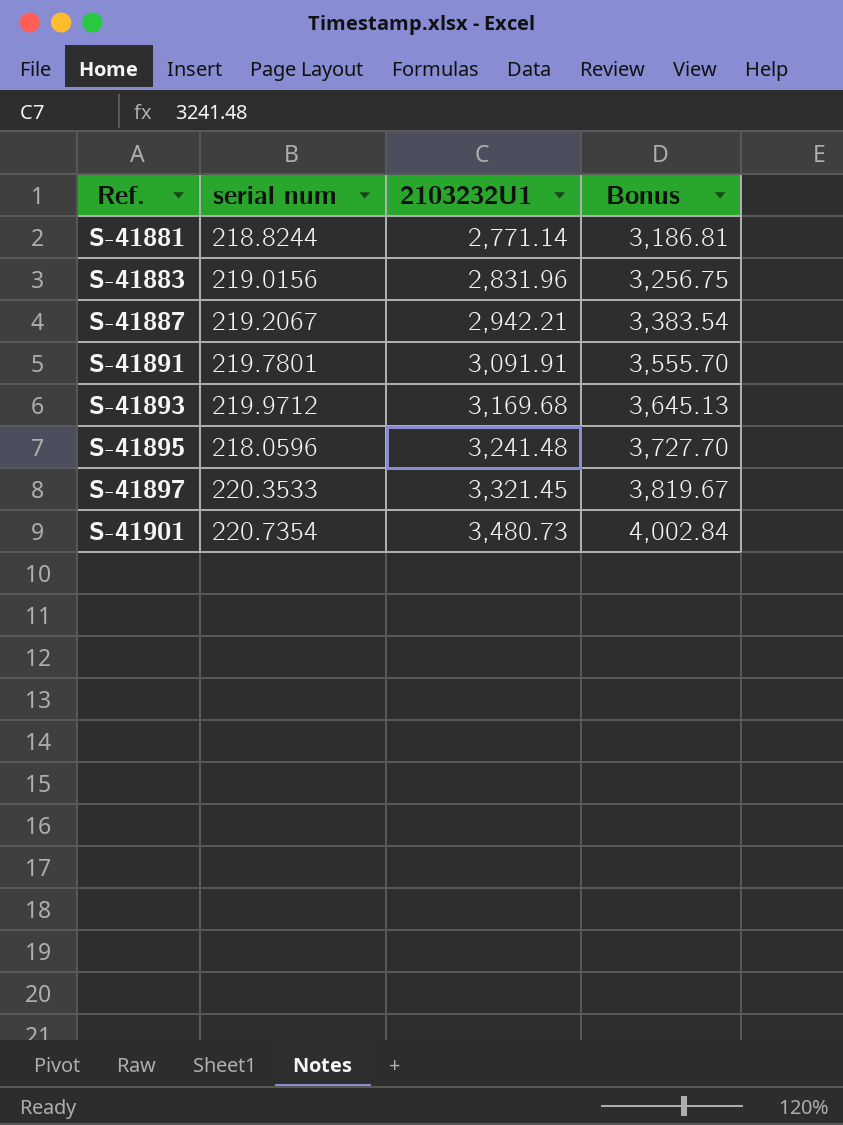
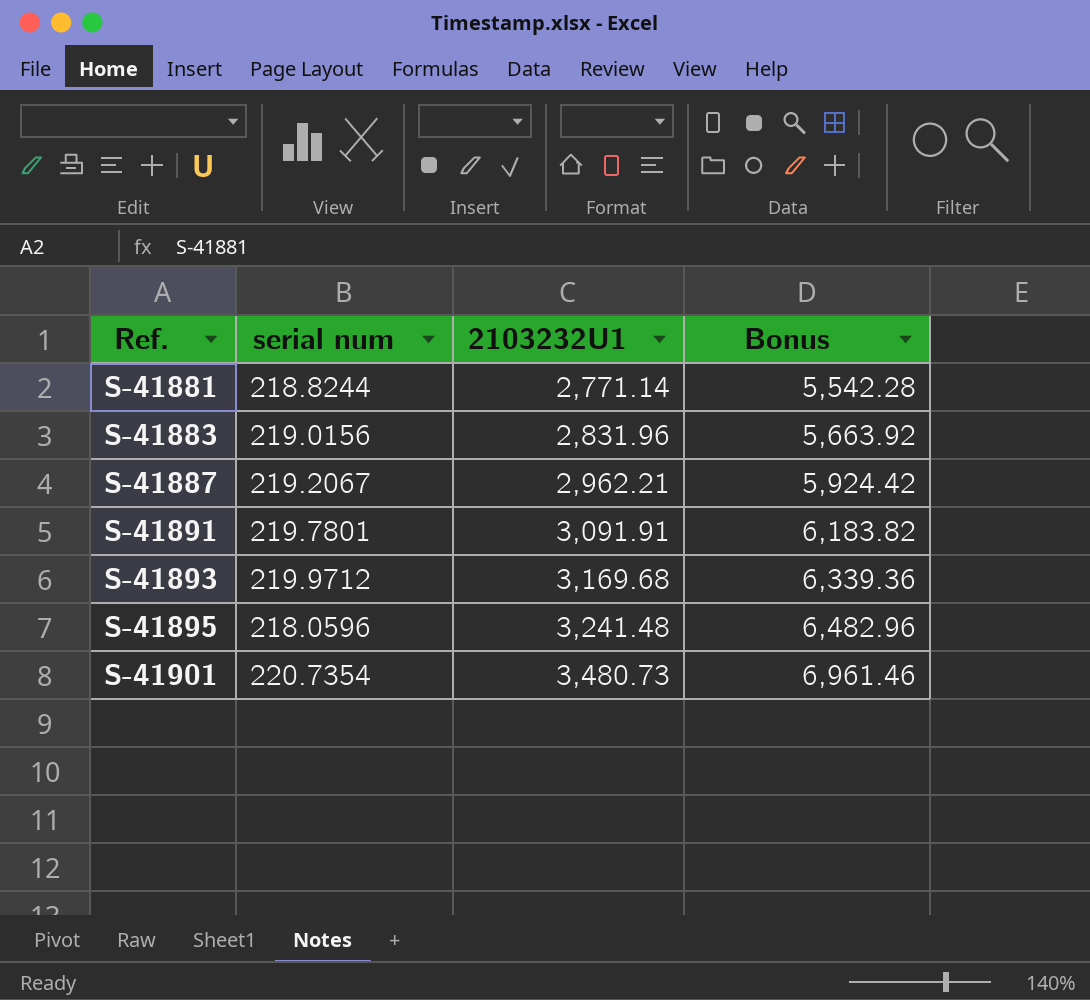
column Bonus | formula: [2103232U1] * 1.15 -> [2103232U1] * 2
row S-41897: 220.3533 | 3,321.45 | 3,819.67 -> none
S-41887 | 2103232U1: 2,942.21 -> 2,962.21

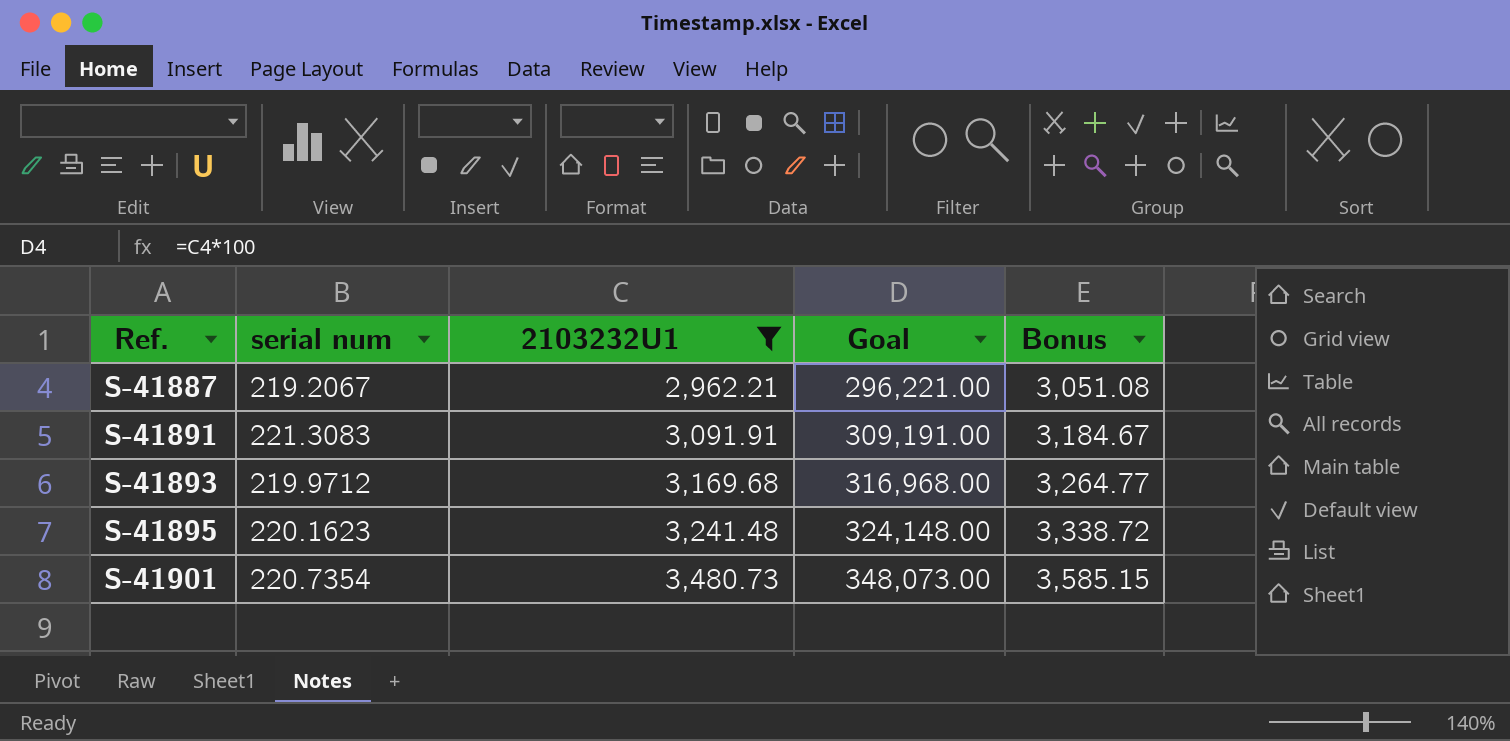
filter: none -> 2103232U1 >= 2,962.21
column Goal | formula: none -> [2103232U1] * 100
column Bonus | formula: [2103232U1] * 2 -> [2103232U1] * 1.03
S-41891 | serial num: 219.7801 -> 221.3083
S-41895 | serial num: 218.0596 -> 220.1623

